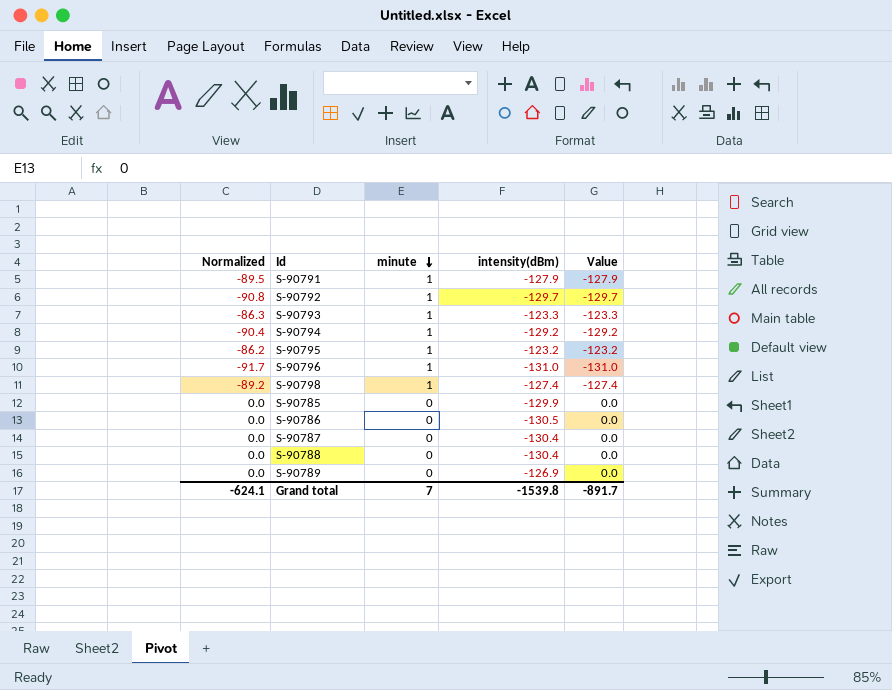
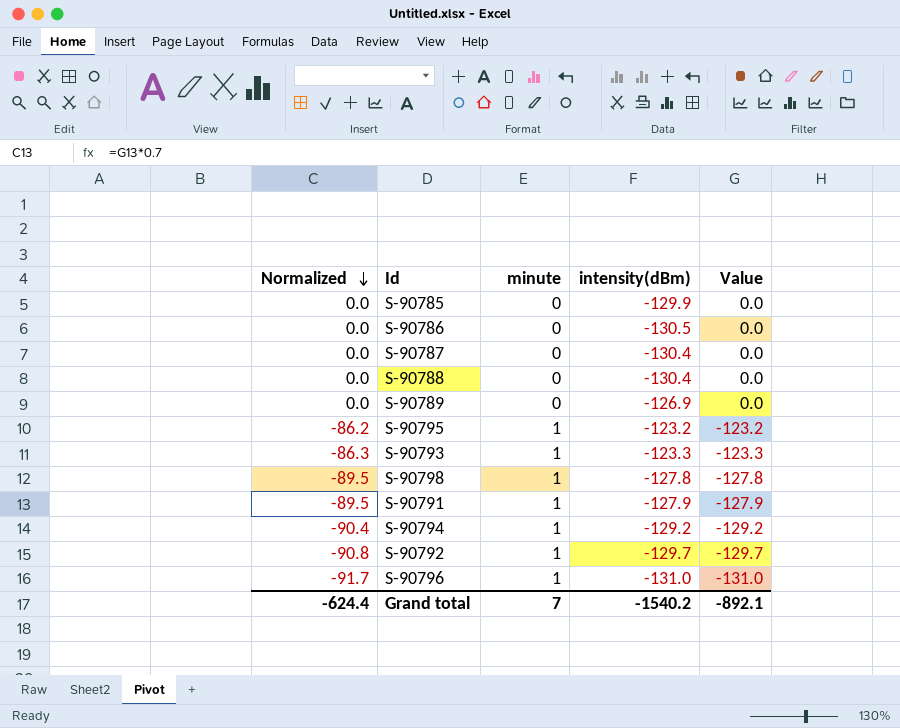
row order: minute descending -> Normalized descending
S-90798 | Normalized: -89.2 -> -89.5
S-90798 | intensity(dBm): -127.4 -> -127.8
S-90798 | Value: -127.4 -> -127.8
Grand total | Normalized: -624.1 -> -624.4
Grand total | intensity(dBm): -1539.8 -> -1540.2
Grand total | Value: -891.7 -> -892.1

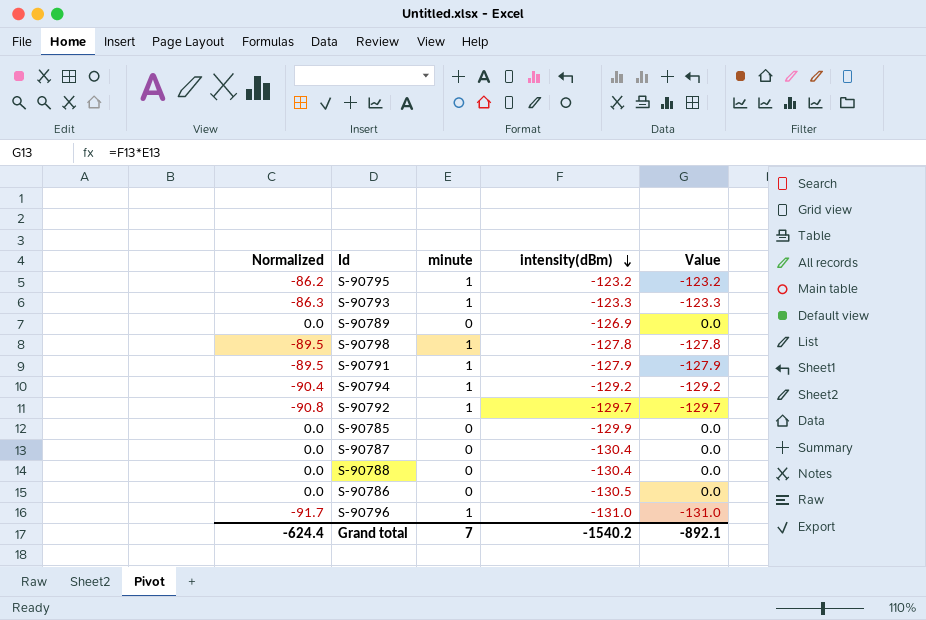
row order: Normalized descending -> intensity(dBm) descending

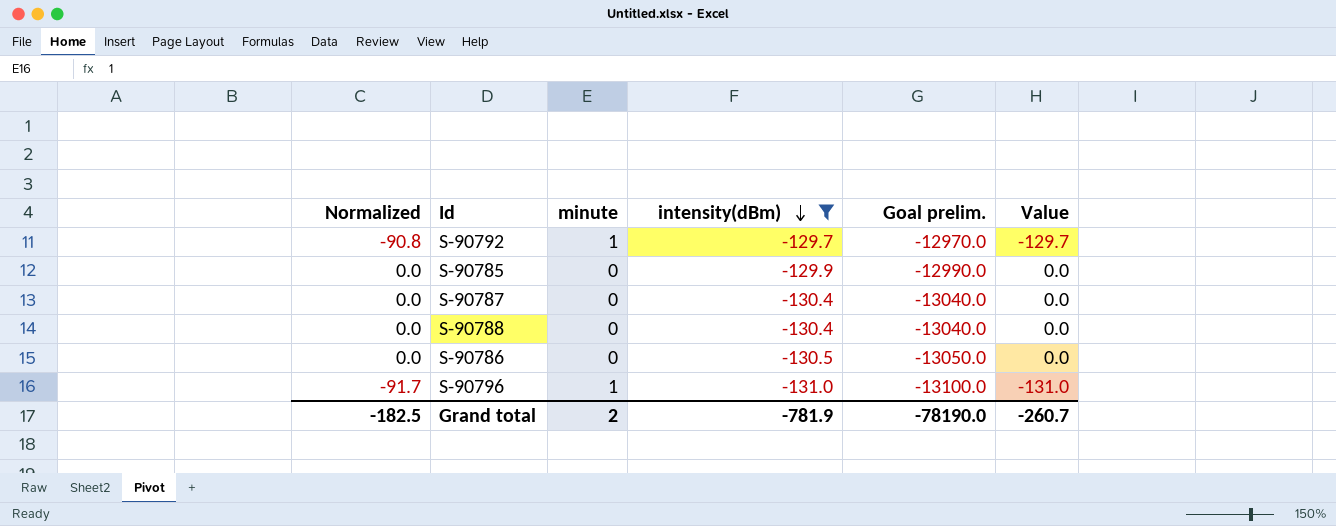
filter: none -> intensity(dBm) <= -129.7
column Goal prelim. | formula: none -> [intensity(dBm)] * 100
Grand total | Normalized: -624.4 -> -182.5
Grand total | minute: 7 -> 2
Grand total | intensity(dBm): -1540.2 -> -781.9
Grand total | Value: -892.1 -> -260.7

